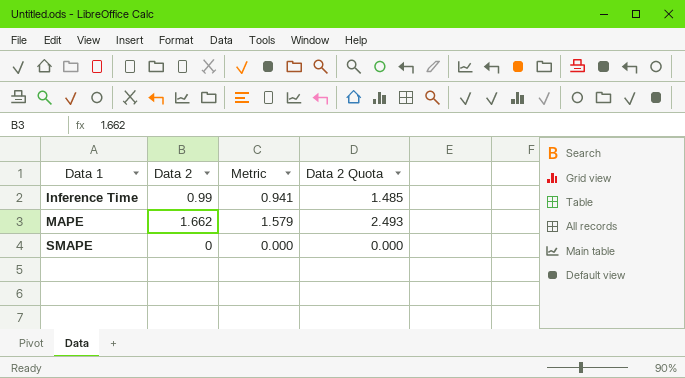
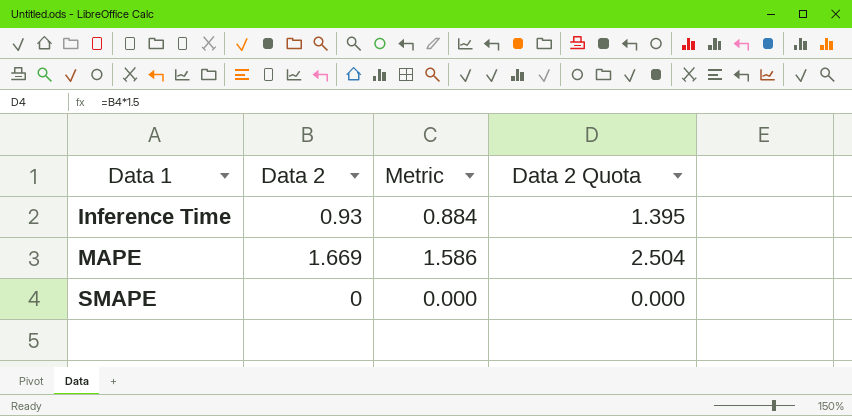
Inference Time | Data 2: 0.99 -> 0.93
Inference Time | Metric: 0.941 -> 0.884
Inference Time | Data 2 Quota: 1.485 -> 1.395
MAPE | Data 2: 1.662 -> 1.669
MAPE | Metric: 1.579 -> 1.586
MAPE | Data 2 Quota: 2.493 -> 2.504

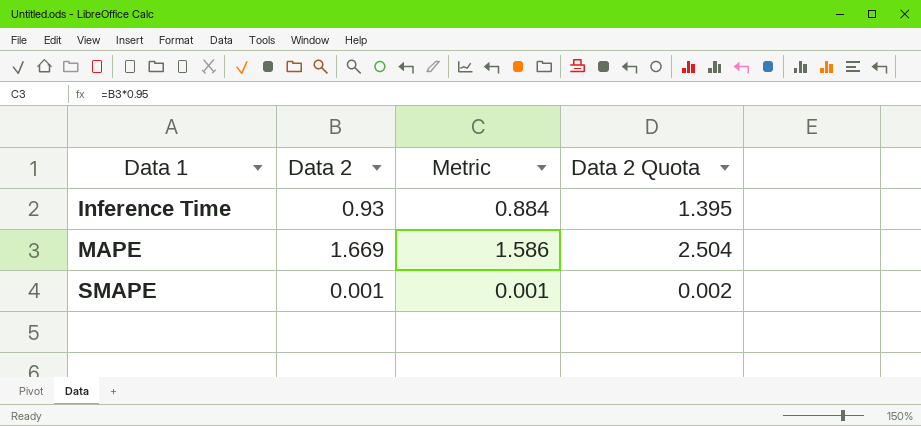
SMAPE | Data 2: 0 -> 0.001
SMAPE | Metric: 0.000 -> 0.001
SMAPE | Data 2 Quota: 0.000 -> 0.002

